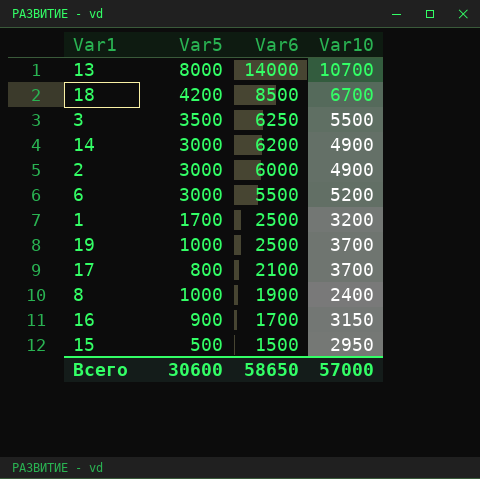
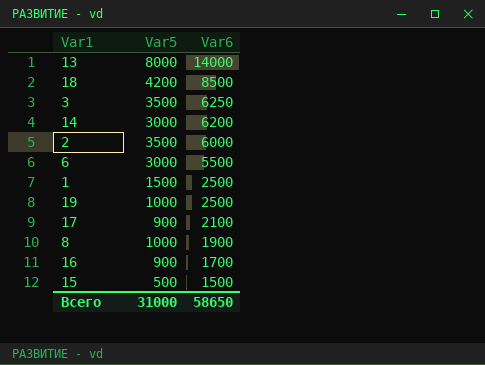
column Var10 | position: 4 -> none
2 | Var5: 3000 -> 3500
1 | Var5: 1700 -> 1500
17 | Var5: 800 -> 900
Всего | Var5: 30600 -> 31000

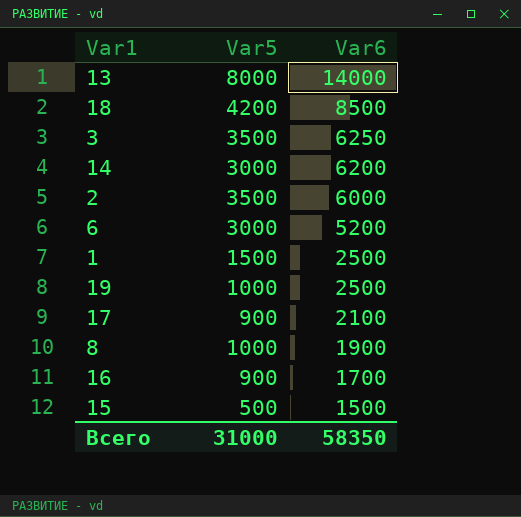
6 | Var6: 5500 -> 5200
Всего | Var6: 58650 -> 58350

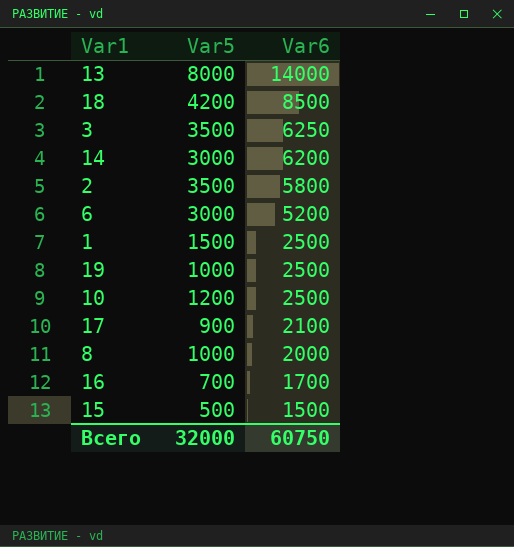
2 | Var6: 6000 -> 5800
row 10: none -> 1200 | 2500
8 | Var6: 1900 -> 2000
16 | Var5: 900 -> 700
Всего | Var5: 31000 -> 32000
Всего | Var6: 58350 -> 60750

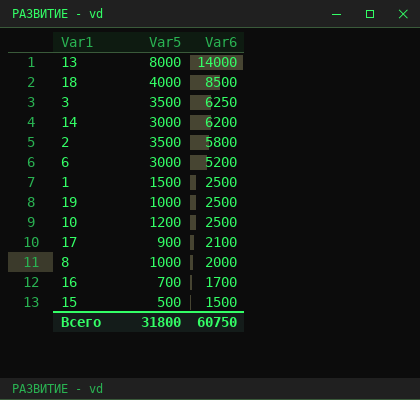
18 | Var5: 4200 -> 4000
Всего | Var5: 32000 -> 31800

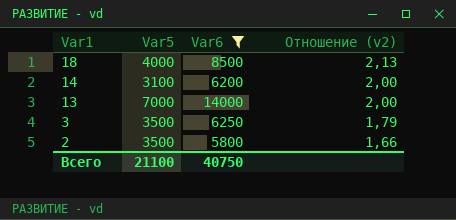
filter: none -> Var6 >= 5800
row order: Var6 descending -> Var1 descending
column Отношение (v2) | formula: none -> [Var6] / [Var5]
14 | Var5: 3000 -> 3100
13 | Var5: 8000 -> 7000
Всего | Var5: 31800 -> 21100
Всего | Var6: 60750 -> 40750

